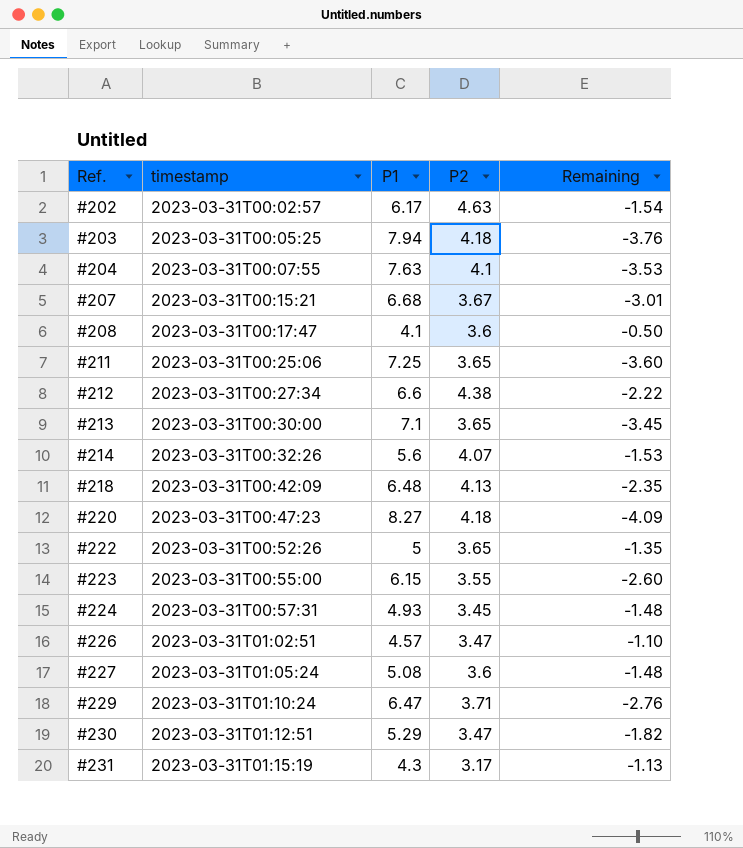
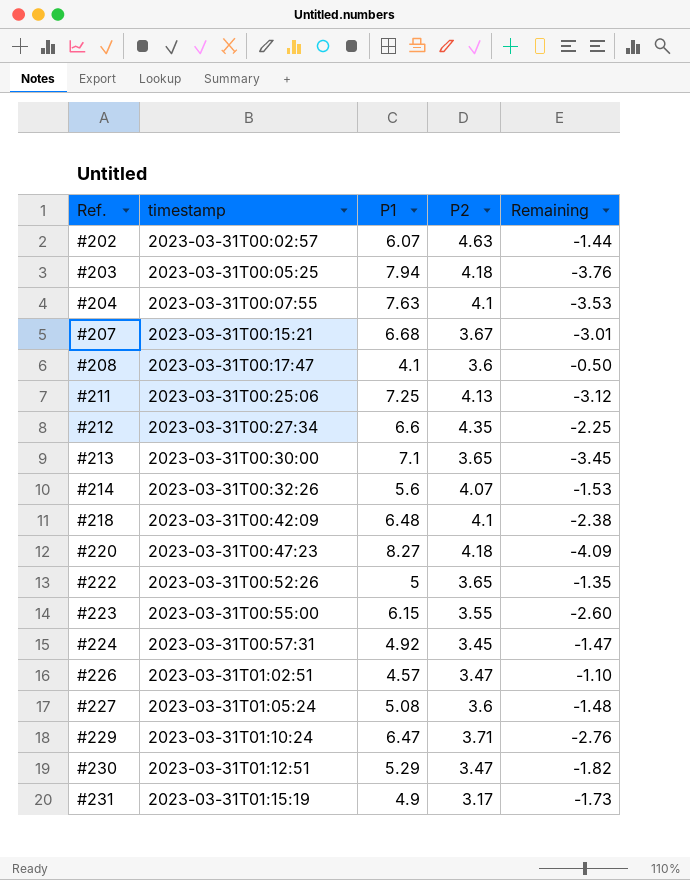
#202 | P1: 6.17 -> 6.07
#202 | Remaining: -1.54 -> -1.44
#211 | P2: 3.65 -> 4.13
#211 | Remaining: -3.60 -> -3.12
#212 | P2: 4.38 -> 4.35
#212 | Remaining: -2.22 -> -2.25
#218 | P2: 4.13 -> 4.1
#218 | Remaining: -2.35 -> -2.38
#224 | P1: 4.93 -> 4.92
#224 | Remaining: -1.48 -> -1.47
#231 | P1: 4.3 -> 4.9
#231 | Remaining: -1.13 -> -1.73

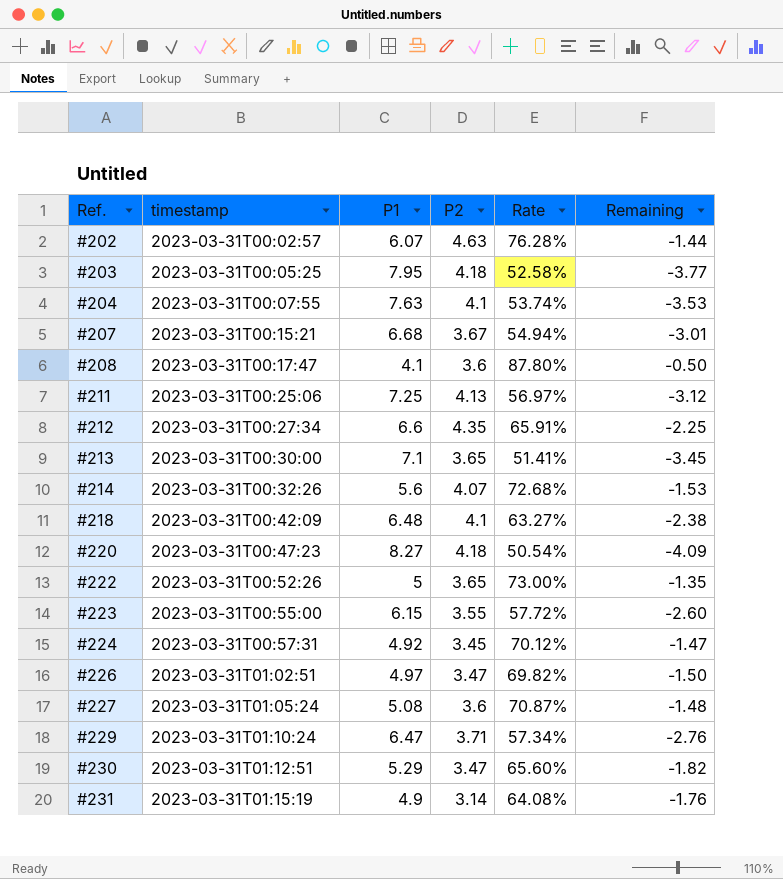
column Rate | formula: none -> [P2] / [P1]
#203 | P1: 7.94 -> 7.95
#203 | Remaining: -3.76 -> -3.77
#226 | P1: 4.57 -> 4.97
#226 | Remaining: -1.10 -> -1.50
#231 | P2: 3.17 -> 3.14
#231 | Remaining: -1.73 -> -1.76

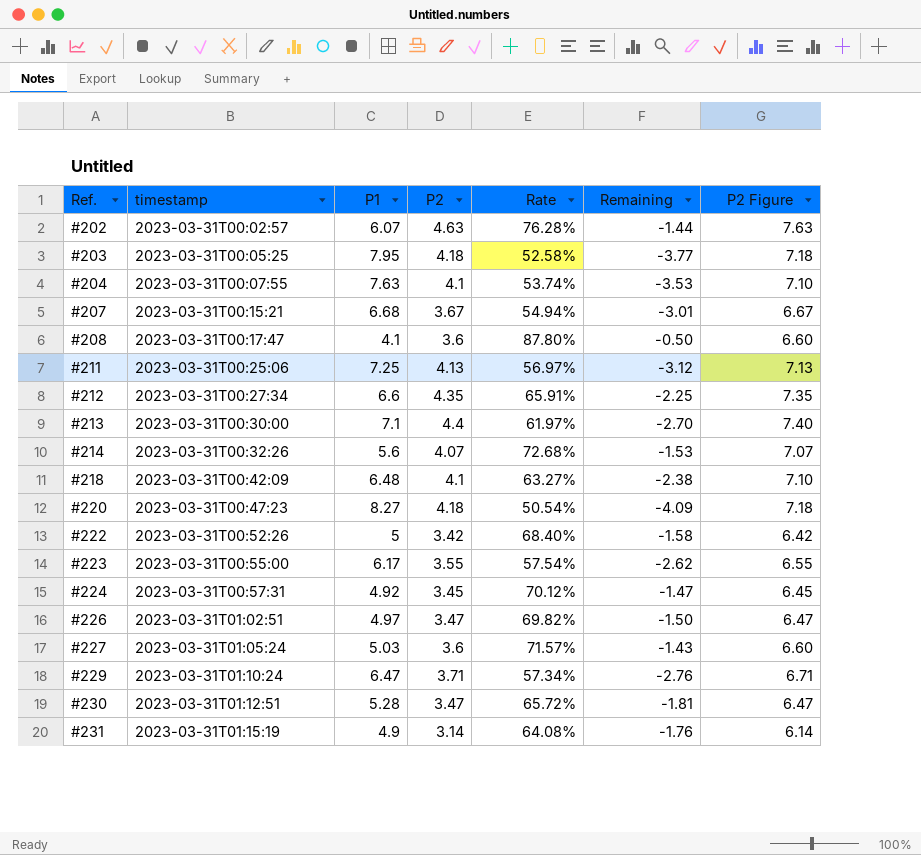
column P2 Figure | formula: none -> [P2] + 3
#213 | P2: 3.65 -> 4.4
#213 | Rate: 51.41% -> 61.97%
#213 | Remaining: -3.45 -> -2.70
#222 | P2: 3.65 -> 3.42
#222 | Rate: 73.00% -> 68.40%
#222 | Remaining: -1.35 -> -1.58
#223 | P1: 6.15 -> 6.17
#223 | Rate: 57.72% -> 57.54%
#223 | Remaining: -2.60 -> -2.62
#227 | P1: 5.08 -> 5.03
#227 | Rate: 70.87% -> 71.57%
#227 | Remaining: -1.48 -> -1.43
#230 | P1: 5.29 -> 5.28
#230 | Rate: 65.60% -> 65.72%
#230 | Remaining: -1.82 -> -1.81

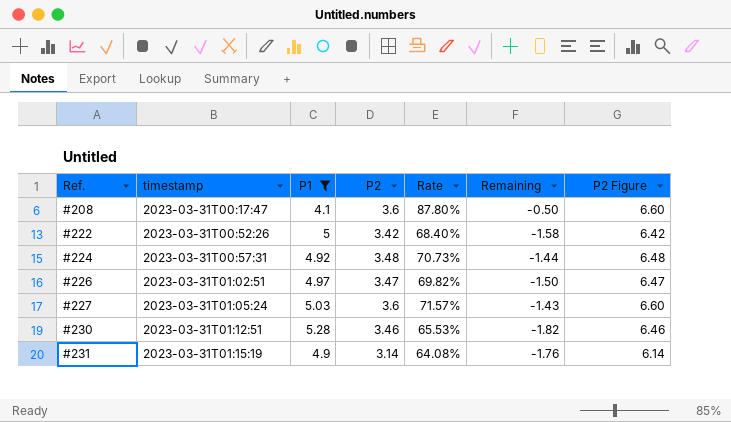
filter: none -> P1 <= 5.28
#224 | P2: 3.45 -> 3.48
#224 | Rate: 70.12% -> 70.73%
#224 | Remaining: -1.47 -> -1.44
#224 | P2 Figure: 6.45 -> 6.48
#230 | P2: 3.47 -> 3.46
#230 | Rate: 65.72% -> 65.53%
#230 | Remaining: -1.81 -> -1.82
#230 | P2 Figure: 6.47 -> 6.46

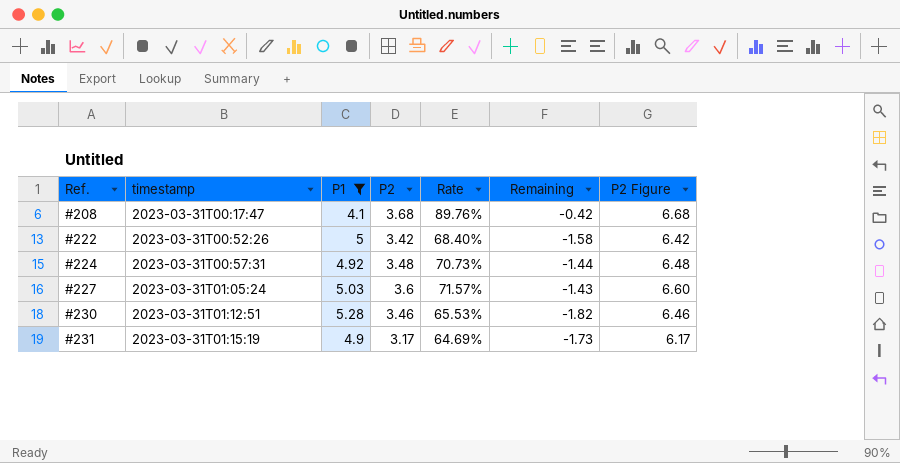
row #226: 2023-03-31T01:02:51 | 4.97 | 3.47 | 69.82% | -1.50 | 6.47 -> none
#208 | P2: 3.6 -> 3.68
#208 | Rate: 87.80% -> 89.76%
#208 | Remaining: -0.50 -> -0.42
#208 | P2 Figure: 6.60 -> 6.68
#231 | P2: 3.14 -> 3.17
#231 | Rate: 64.08% -> 64.69%
#231 | Remaining: -1.76 -> -1.73
#231 | P2 Figure: 6.14 -> 6.17

